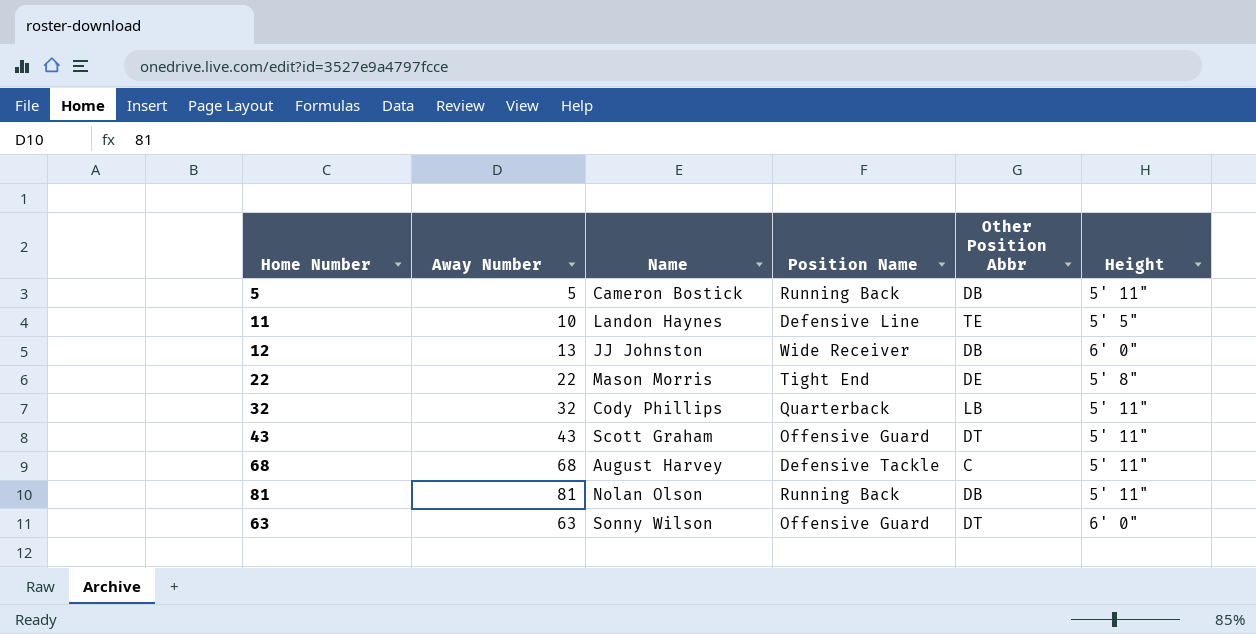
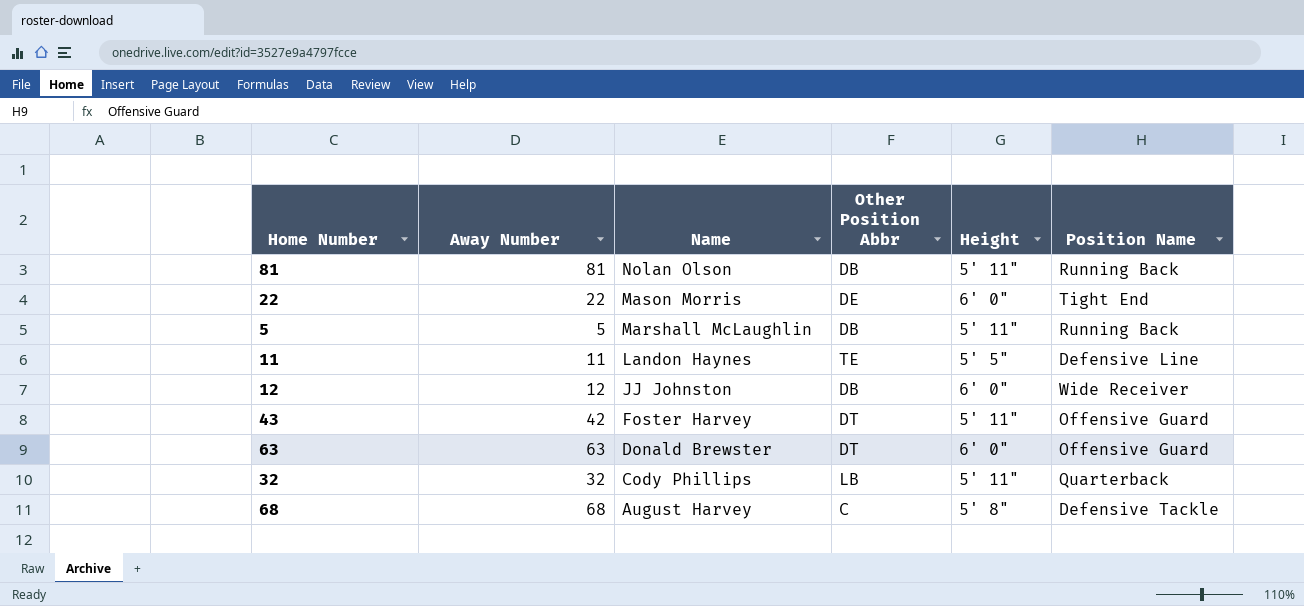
row order: none -> Name descending
column Position Name | position: 4 -> 6
22 | Height: 5' 8" -> 6' 0"
5 | Name: Cameron Bostick -> Marshall McLaughlin
11 | Away Number: 10 -> 11
12 | Away Number: 13 -> 12
43 | Away Number: 43 -> 42
43 | Name: Scott Graham -> Foster Harvey
63 | Name: Sonny Wilson -> Donald Brewster
68 | Height: 5' 11" -> 5' 8"

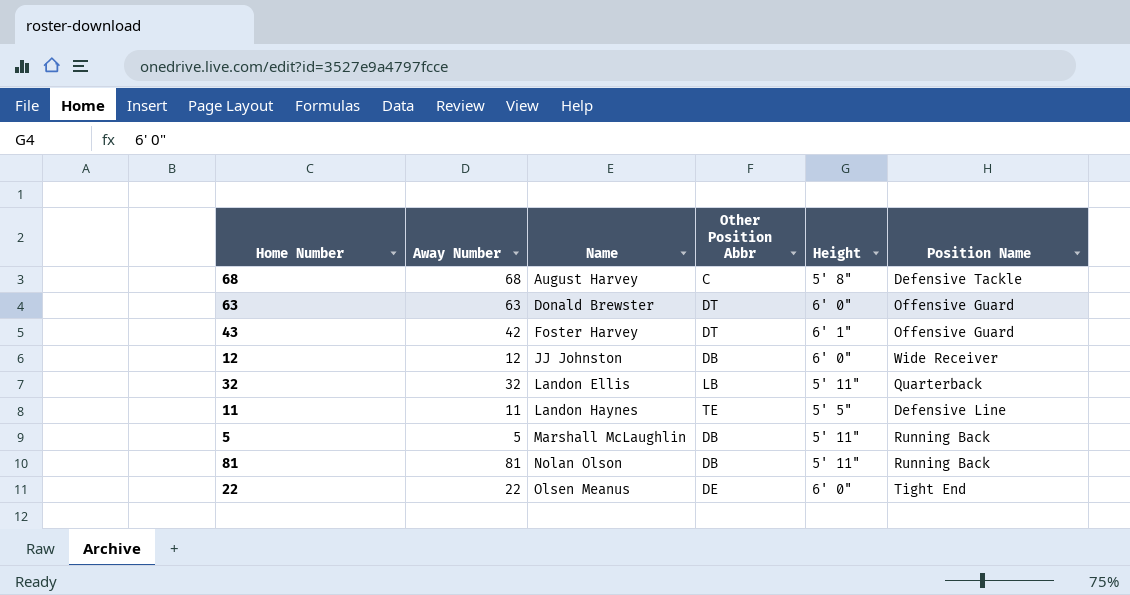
row order: Name descending -> Name ascending
43 | Height: 5' 11" -> 6' 1"
32 | Name: Cody Phillips -> Landon Ellis
22 | Name: Mason Morris -> Olsen Meanus

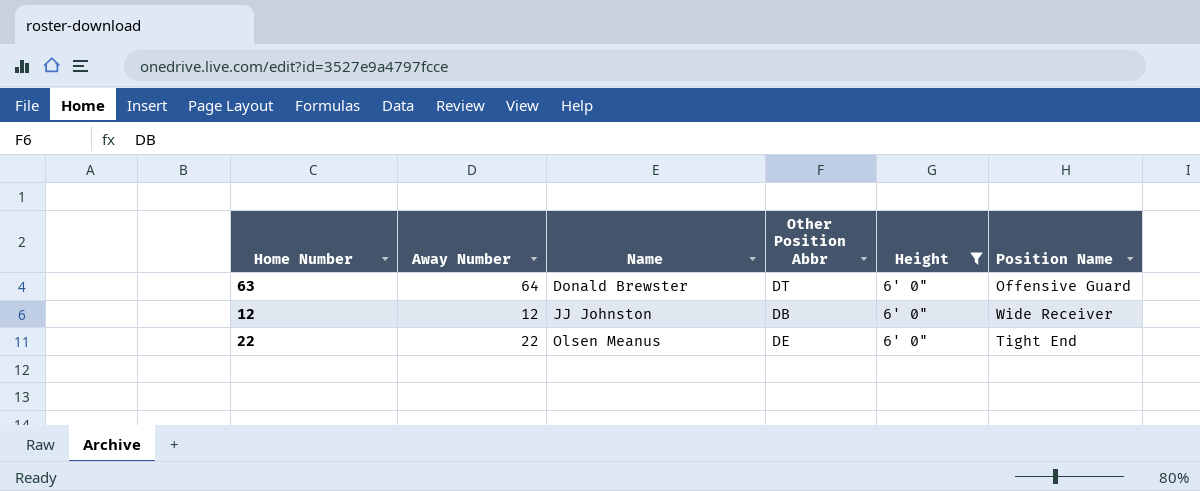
filter: none -> Height = 6' 0"
63 | Away Number: 63 -> 64

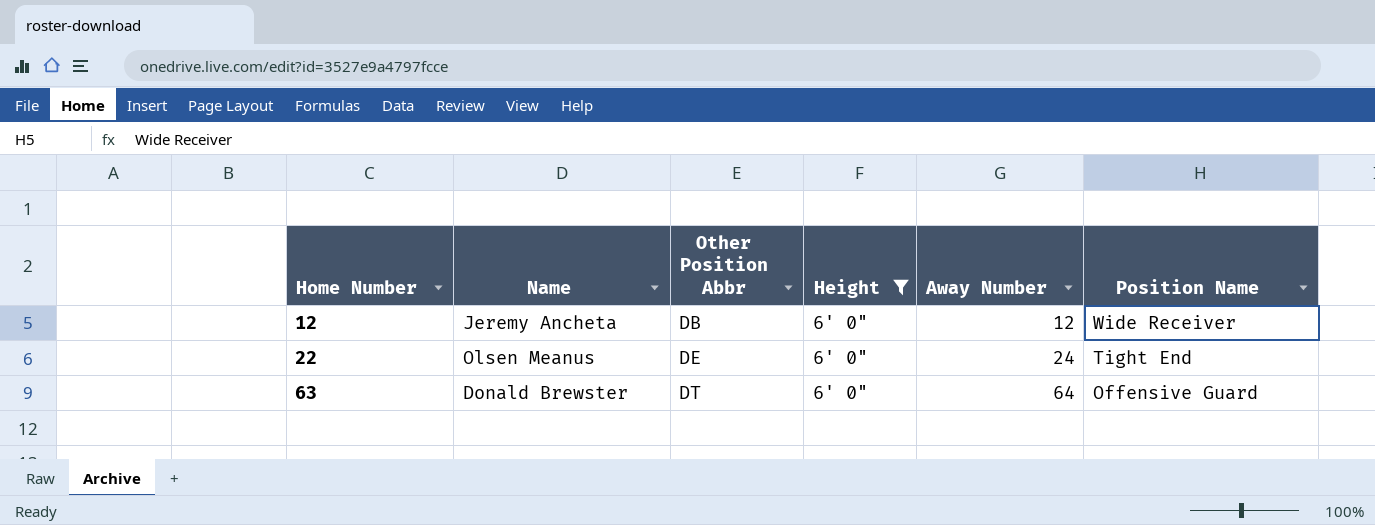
row order: Name ascending -> Home Number ascending
column Away Number | position: 2 -> 5
12 | Name: JJ Johnston -> Jeremy Ancheta
22 | Away Number: 22 -> 24

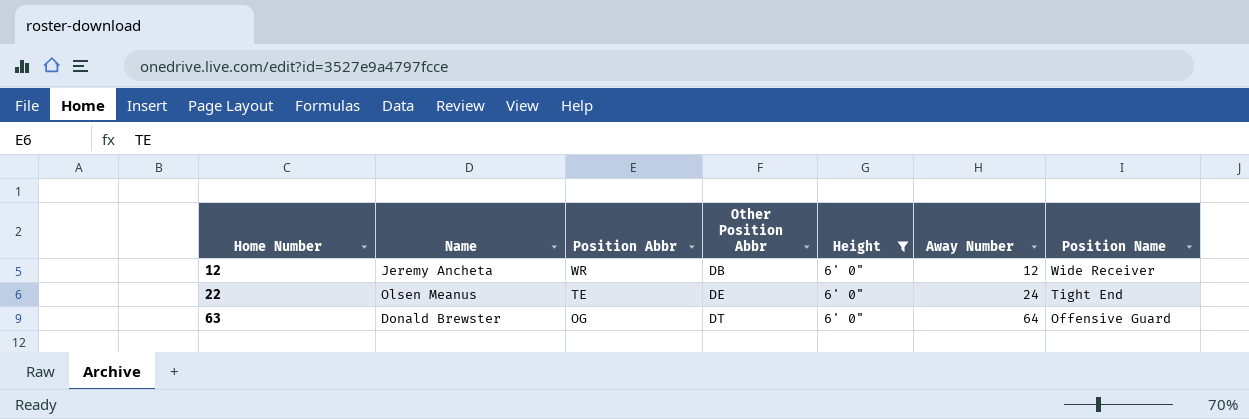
column Position Abbr | position: none -> 3

